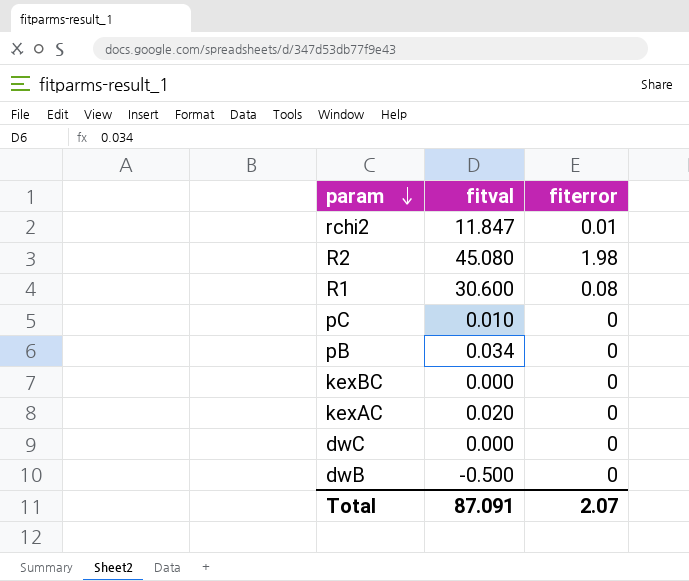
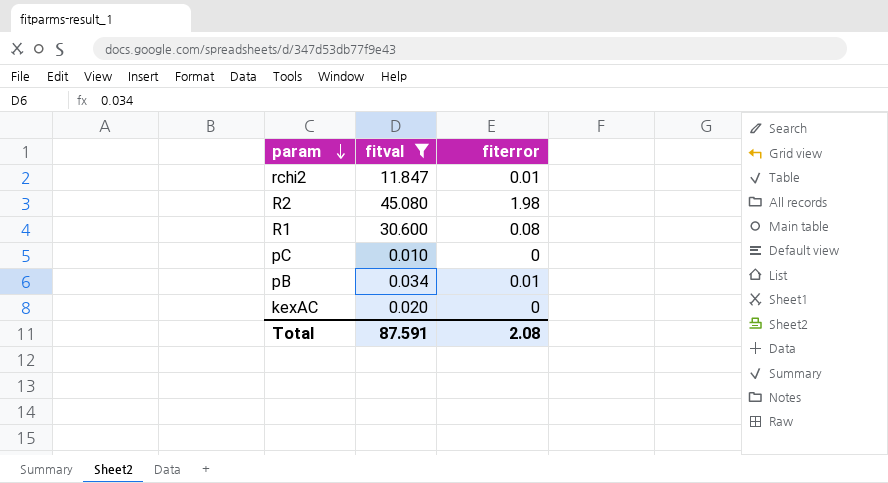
filter: none -> fitval >= 0.010
pB | fiterror: 0 -> 0.01
Total | fitval: 87.091 -> 87.591
Total | fiterror: 2.07 -> 2.08

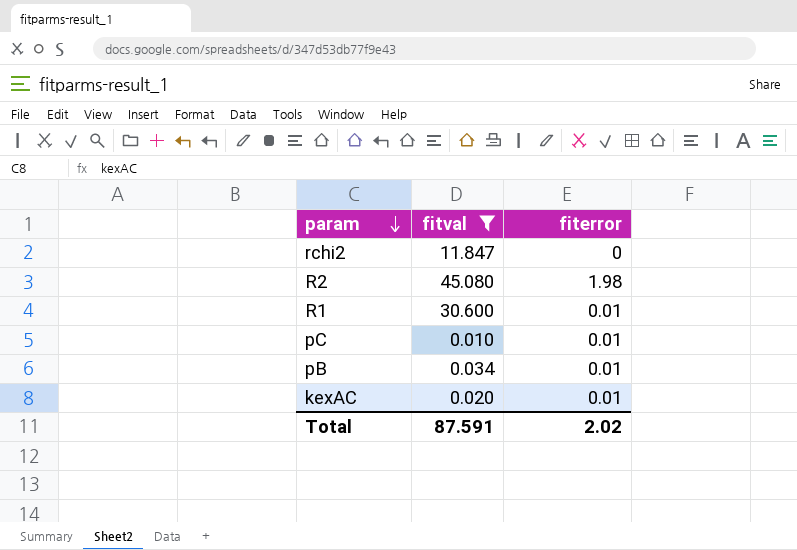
rchi2 | fiterror: 0.01 -> 0
R1 | fiterror: 0.08 -> 0.01
pC | fiterror: 0 -> 0.01
kexAC | fiterror: 0 -> 0.01
Total | fiterror: 2.08 -> 2.02

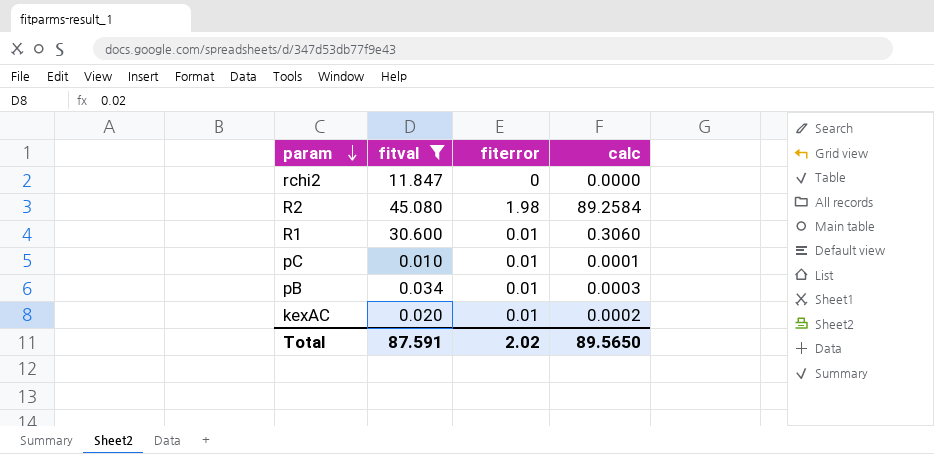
column calc | formula: none -> [fitval] * [fiterror]

